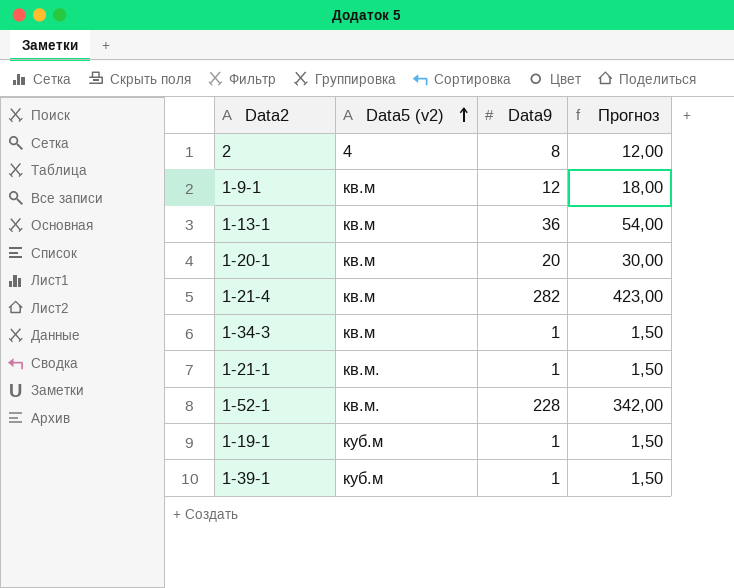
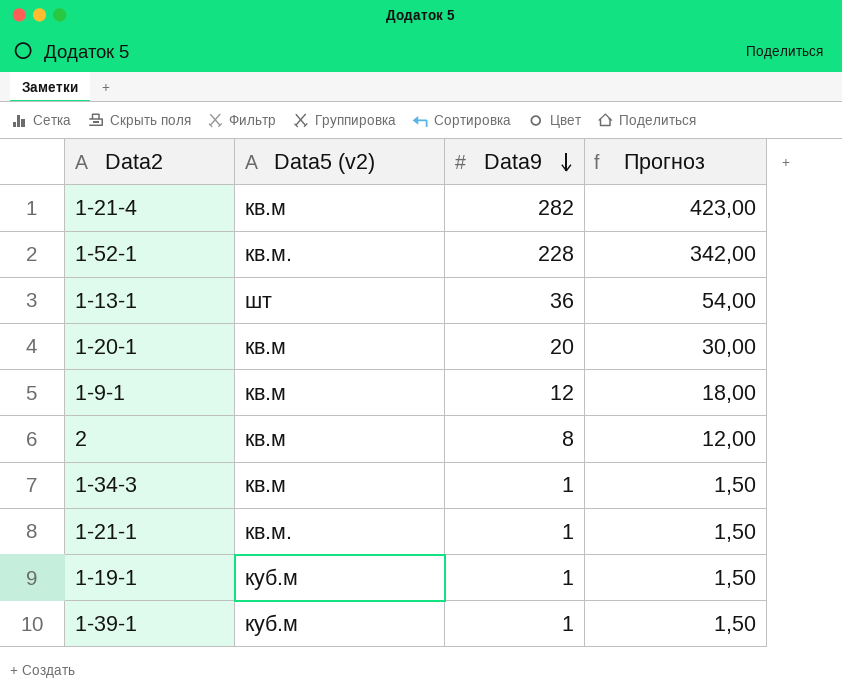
row order: Data5 (v2) ascending -> Data9 descending
1-13-1 | Data5 (v2): кв.м -> шт
2 | Data5 (v2): 4 -> кв.м

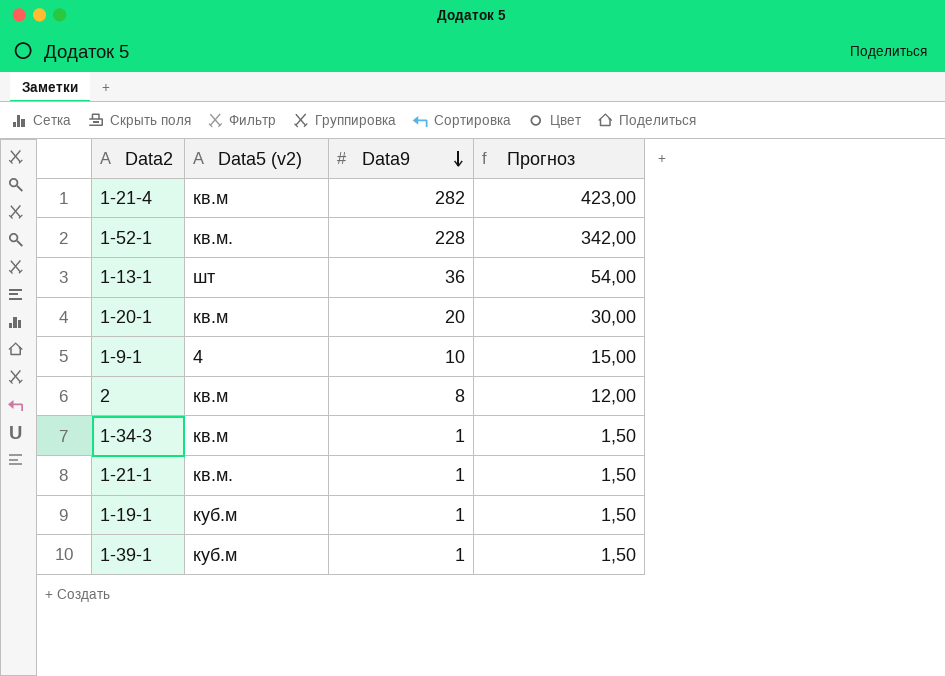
1-9-1 | Data5 (v2): кв.м -> 4
1-9-1 | Data9: 12 -> 10
1-9-1 | Прогноз: 18,00 -> 15,00

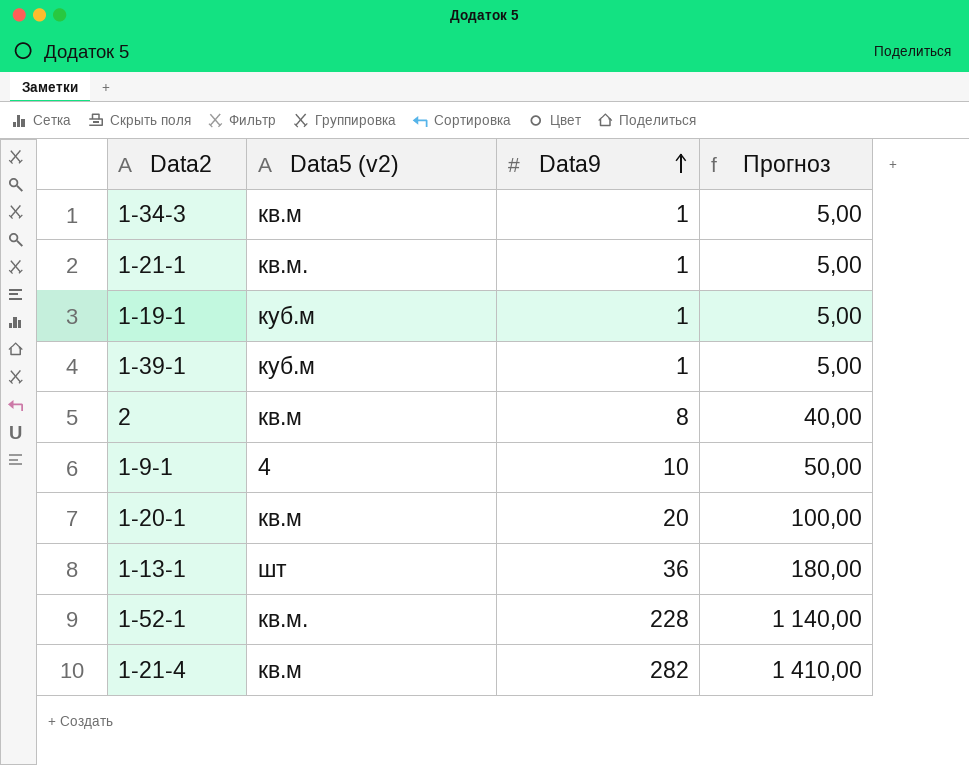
row order: Data9 descending -> Data9 ascending
column Прогноз | formula: [Data9] * 1,5 -> [Data9] * 5

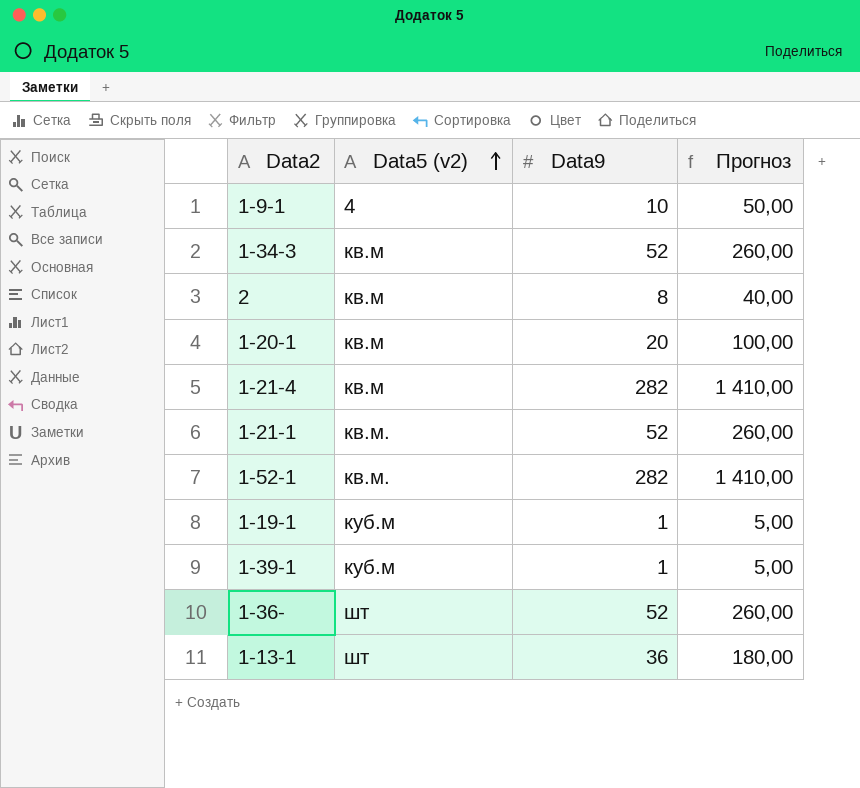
row order: Data9 ascending -> Data5 (v2) ascending
1-34-3 | Data9: 1 -> 52
1-34-3 | Прогноз: 5,00 -> 260,00
1-21-1 | Data9: 1 -> 52
1-21-1 | Прогноз: 5,00 -> 260,00
1-52-1 | Data9: 228 -> 282
1-52-1 | Прогноз: 1 140,00 -> 1 410,00
row 1-36-: none -> шт | 52 | 260,00

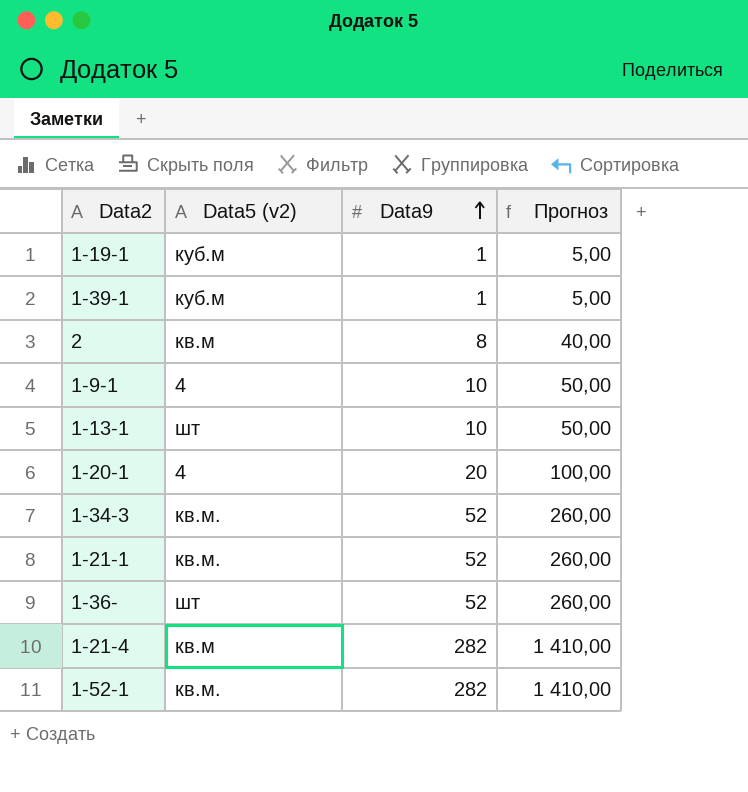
row order: Data5 (v2) ascending -> Data9 ascending
1-13-1 | Data9: 36 -> 10
1-13-1 | Прогноз: 180,00 -> 50,00
1-20-1 | Data5 (v2): кв.м -> 4
1-34-3 | Data5 (v2): кв.м -> кв.м.

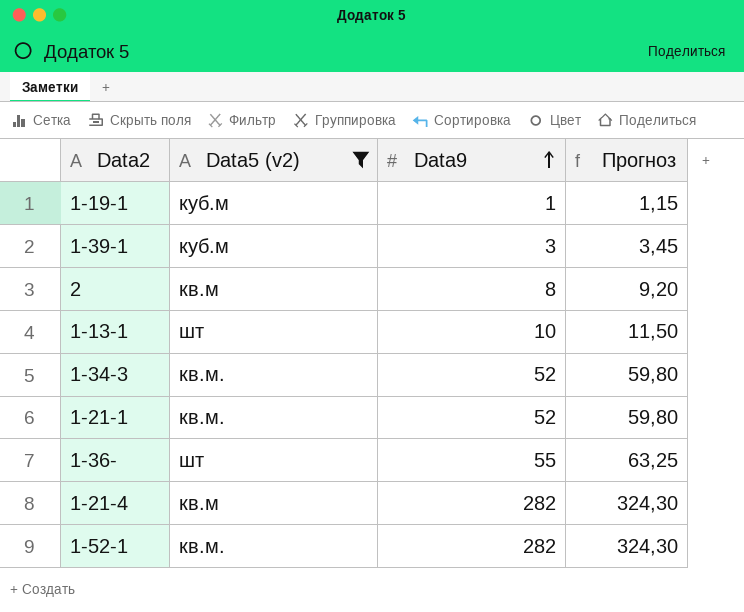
filter: none -> Data5 (v2) != 4
column Прогноз | formula: [Data9] * 5 -> [Data9] * 1,15
1-39-1 | Data9: 1 -> 3
1-36- | Data9: 52 -> 55

